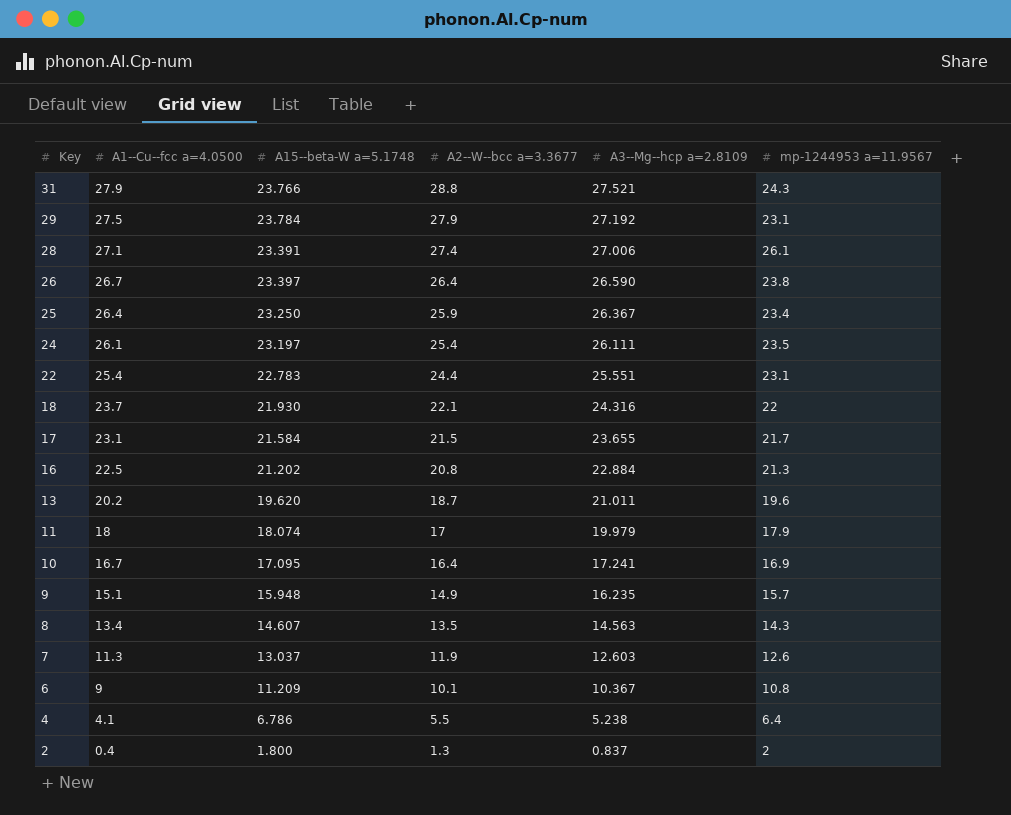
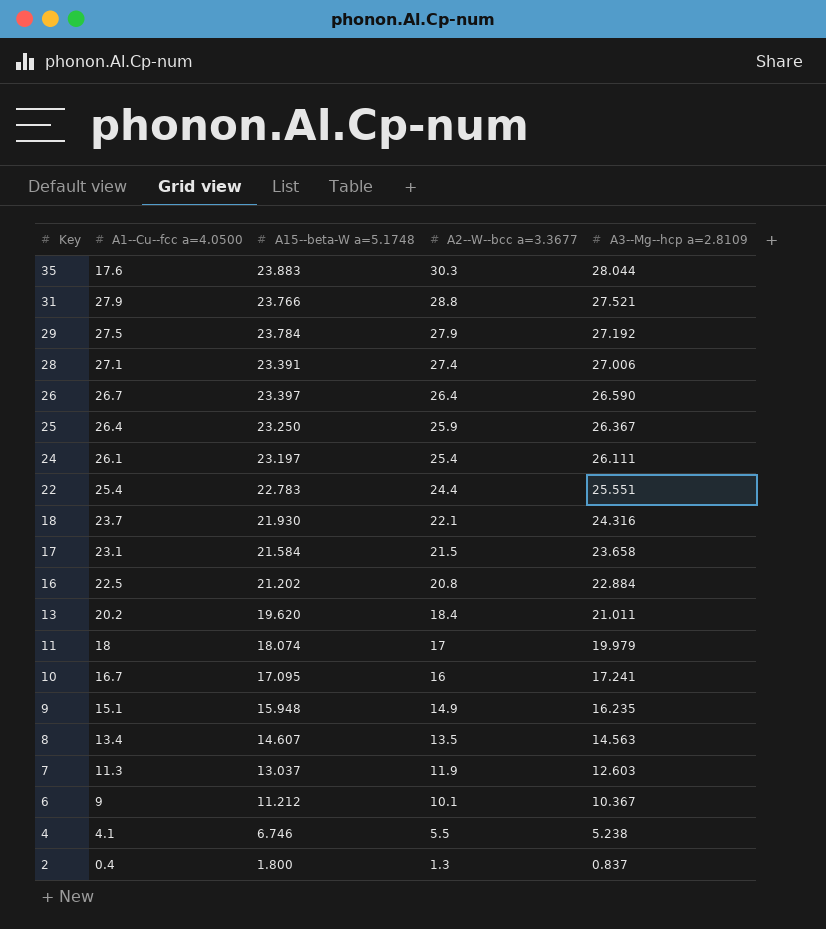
column mp-1244953 a=11.9567 | position: 6 -> none
row 35: none -> 17.6 | 23.883 | 30.3 | 28.044
17 | A3--Mg--hcp a=2.8109: 23.655 -> 23.658
13 | A2--W--bcc a=3.3677: 18.7 -> 18.4
10 | A2--W--bcc a=3.3677: 16.4 -> 16
6 | A15--beta-W a=5.1748: 11.209 -> 11.212
4 | A15--beta-W a=5.1748: 6.786 -> 6.746

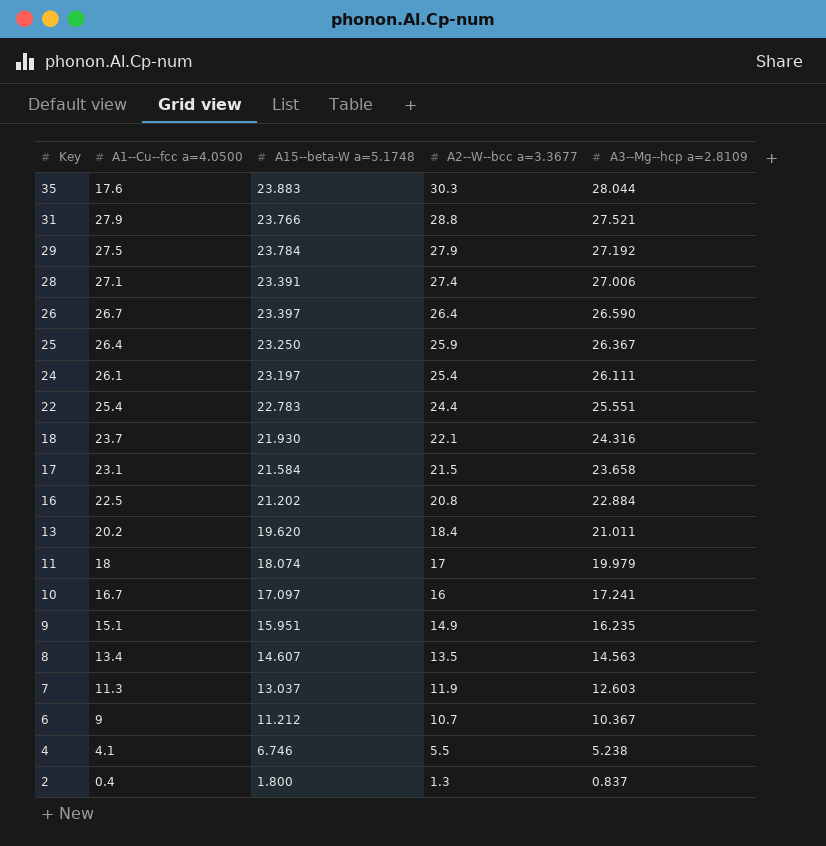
10 | A15--beta-W a=5.1748: 17.095 -> 17.097
9 | A15--beta-W a=5.1748: 15.948 -> 15.951
6 | A2--W--bcc a=3.3677: 10.1 -> 10.7

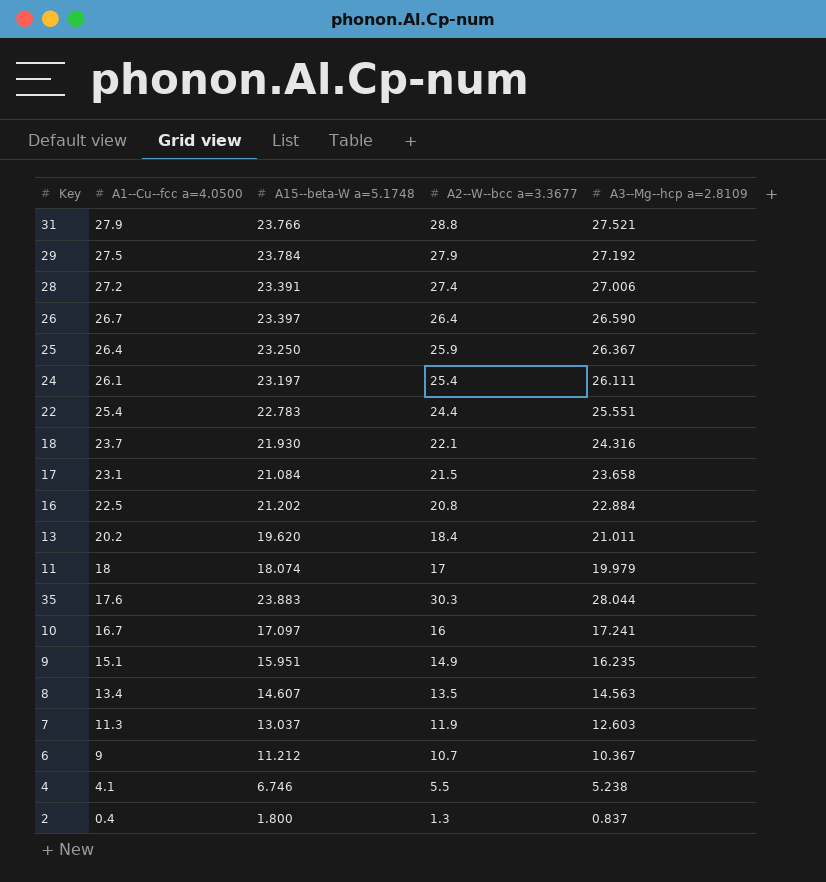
row order: Key descending -> A1--Cu--fcc a=4.0500 descending
28 | A1--Cu--fcc a=4.0500: 27.1 -> 27.2
17 | A15--beta-W a=5.1748: 21.584 -> 21.084

